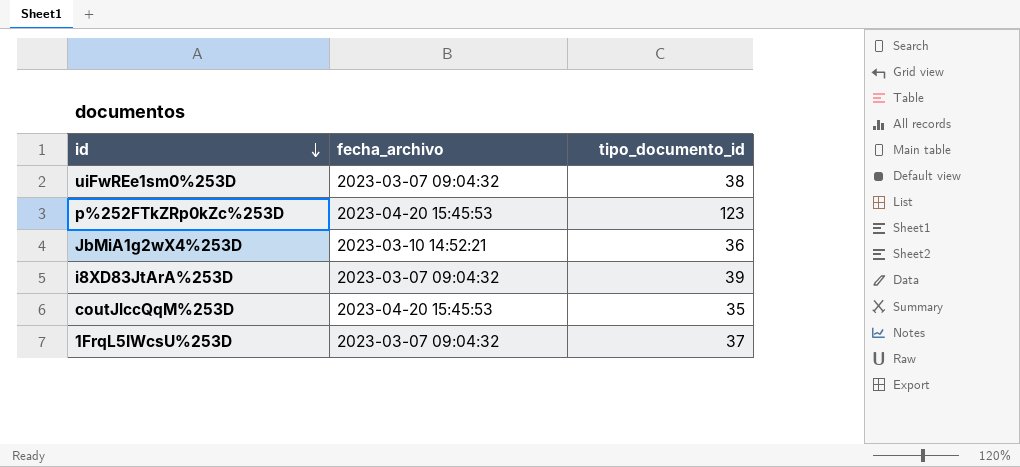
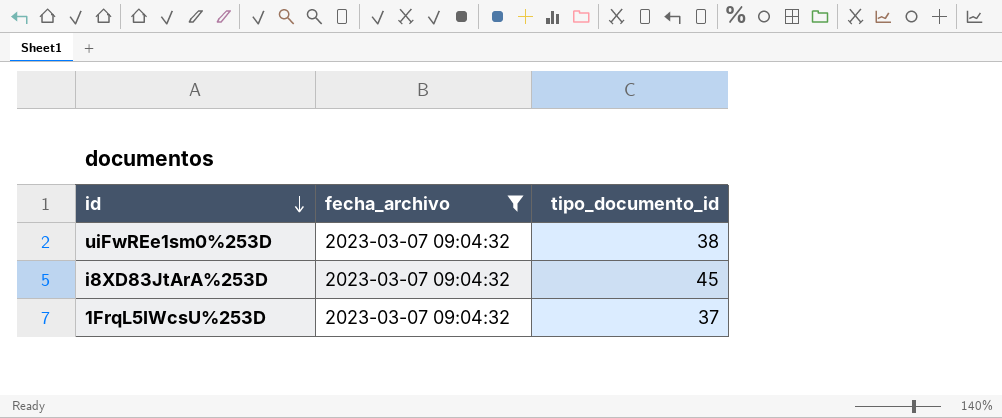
filter: none -> fecha_archivo = 2023-03-07 09:04:32
i8XD83JtArA%253D | tipo_documento_id: 39 -> 45

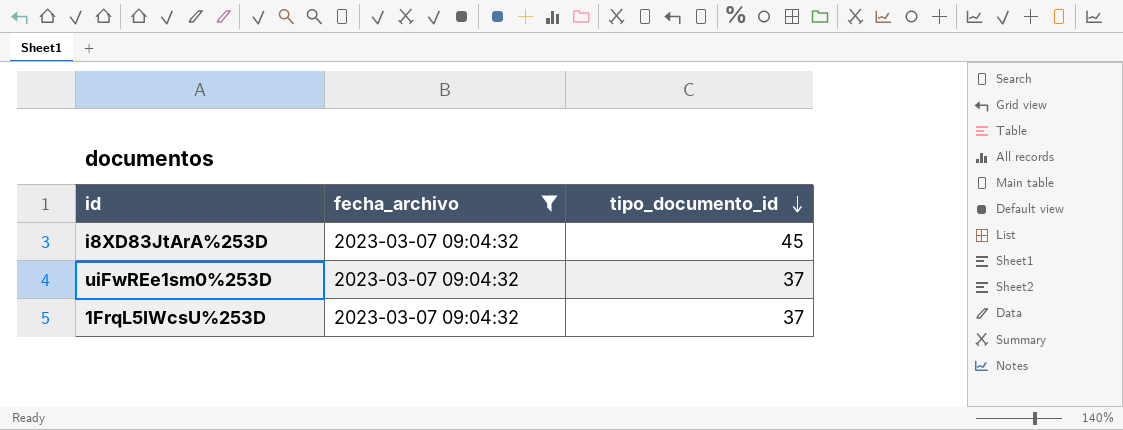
row order: id descending -> tipo_documento_id descending
uiFwREe1sm0%253D | tipo_documento_id: 38 -> 37

